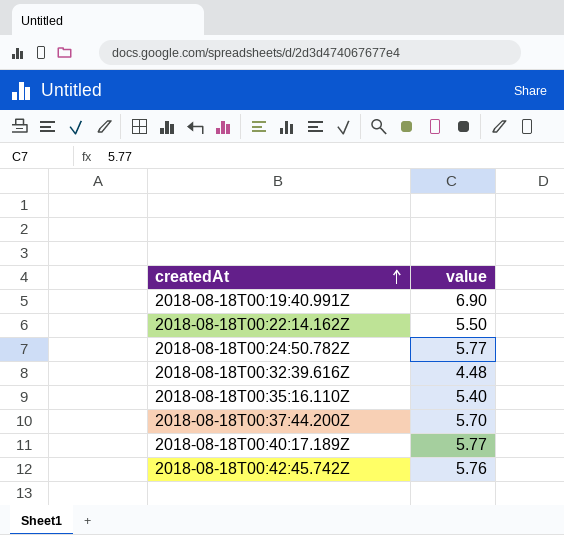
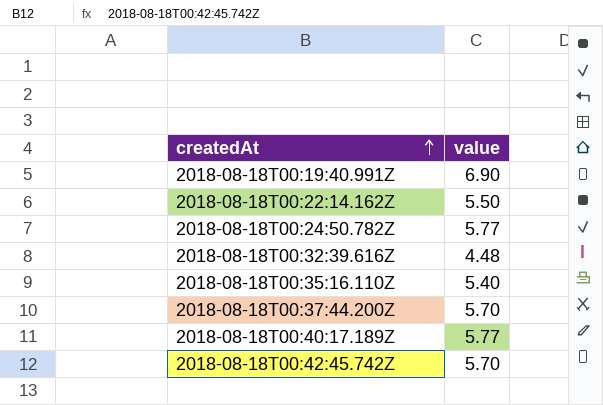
2018-08-18T00:42:45.742Z | value: 5.76 -> 5.70

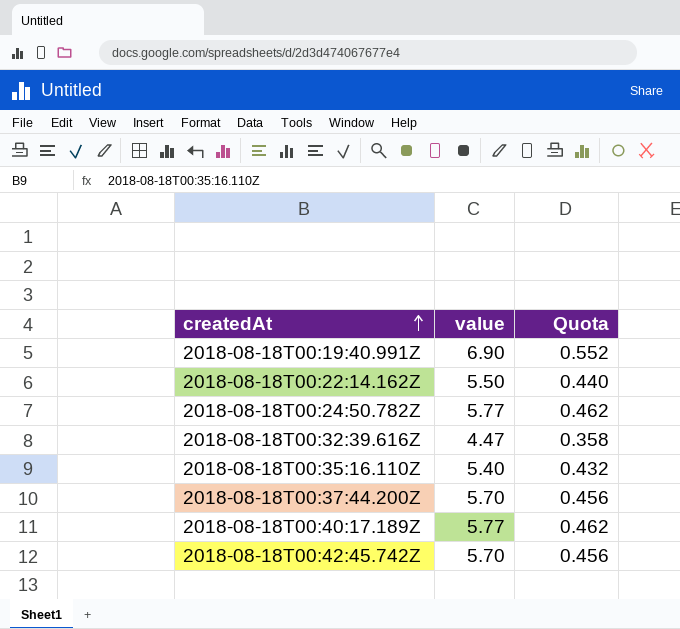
column Quota | formula: none -> [value] * 0.08
2018-08-18T00:32:39.616Z | value: 4.48 -> 4.47

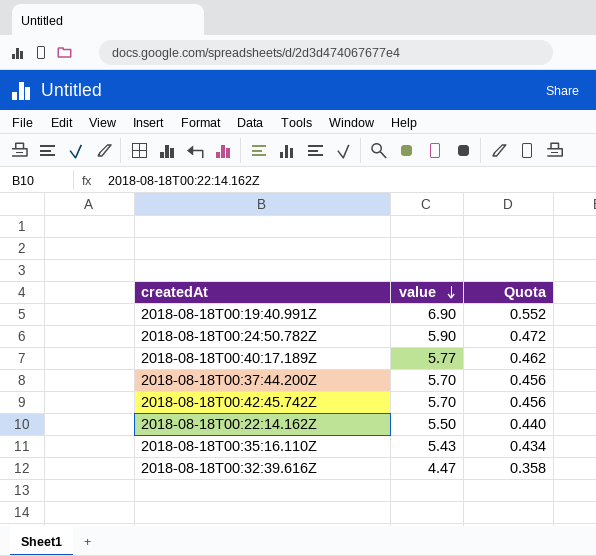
row order: createdAt ascending -> value descending
2018-08-18T00:24:50.782Z | value: 5.77 -> 5.90
2018-08-18T00:24:50.782Z | Quota: 0.462 -> 0.472
2018-08-18T00:35:16.110Z | value: 5.40 -> 5.43
2018-08-18T00:35:16.110Z | Quota: 0.432 -> 0.434

